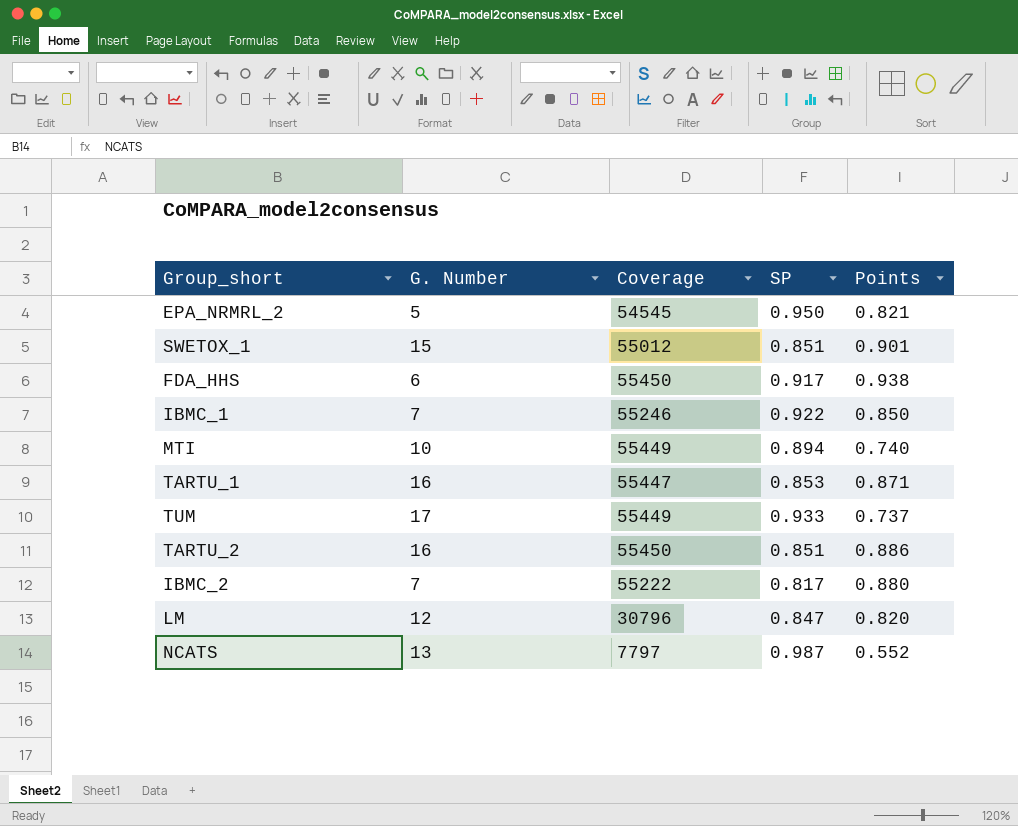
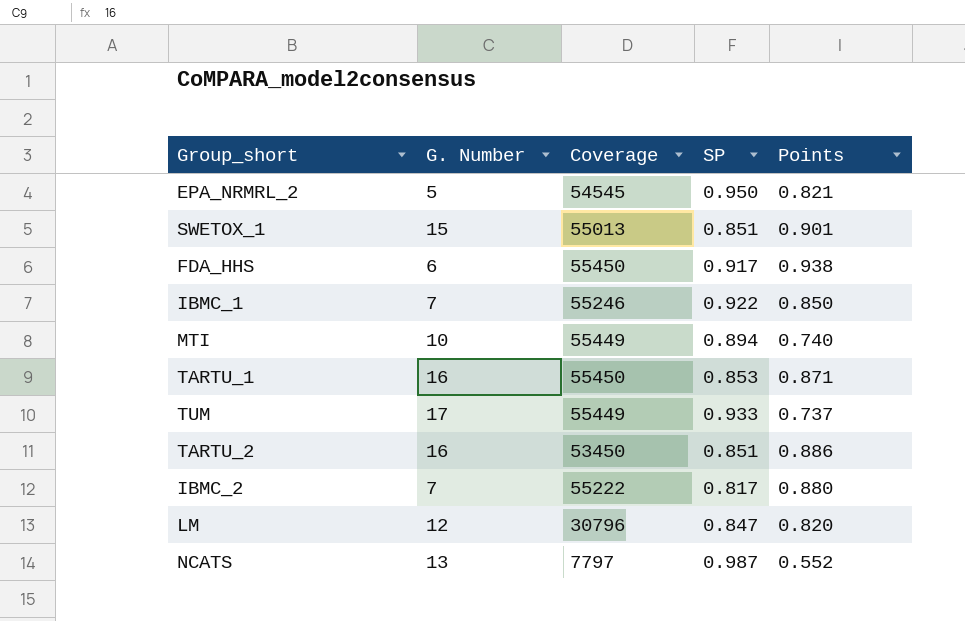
SWETOX_1 | Coverage: 55012 -> 55013
TARTU_1 | Coverage: 55447 -> 55450
TARTU_2 | Coverage: 55450 -> 53450

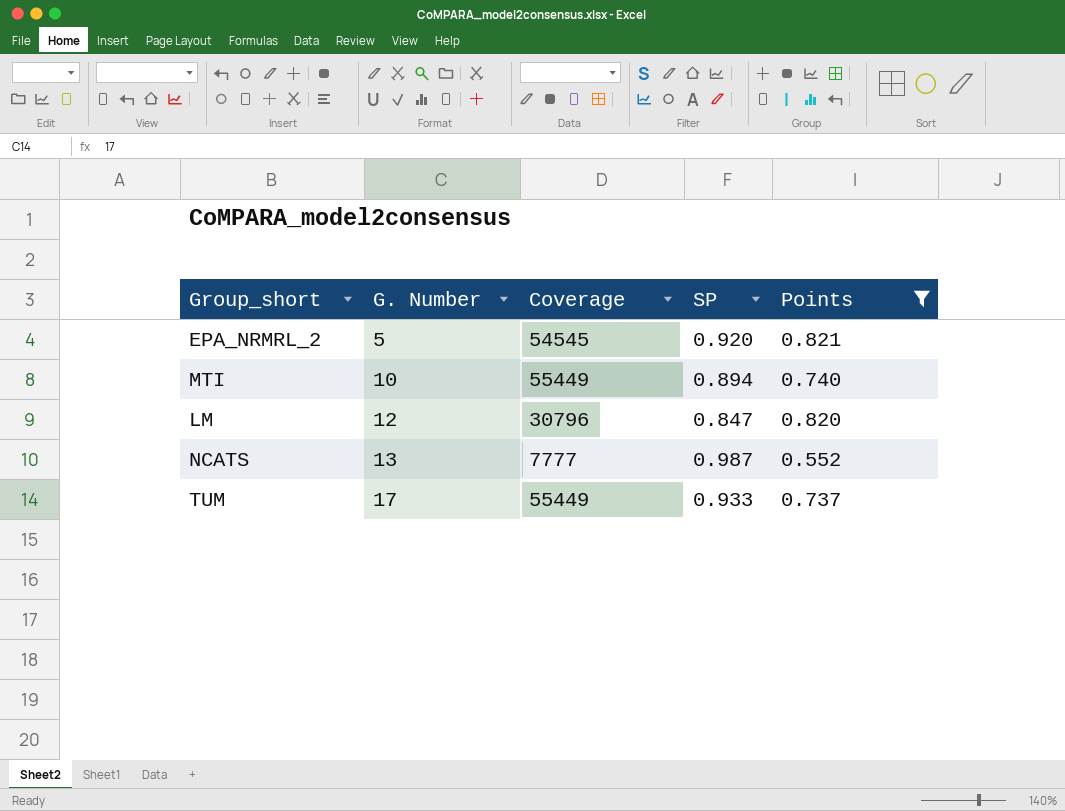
filter: none -> Points <= 0.821
row order: none -> G. Number ascending
EPA_NRMRL_2 | SP: 0.950 -> 0.920
NCATS | Coverage: 7797 -> 7777

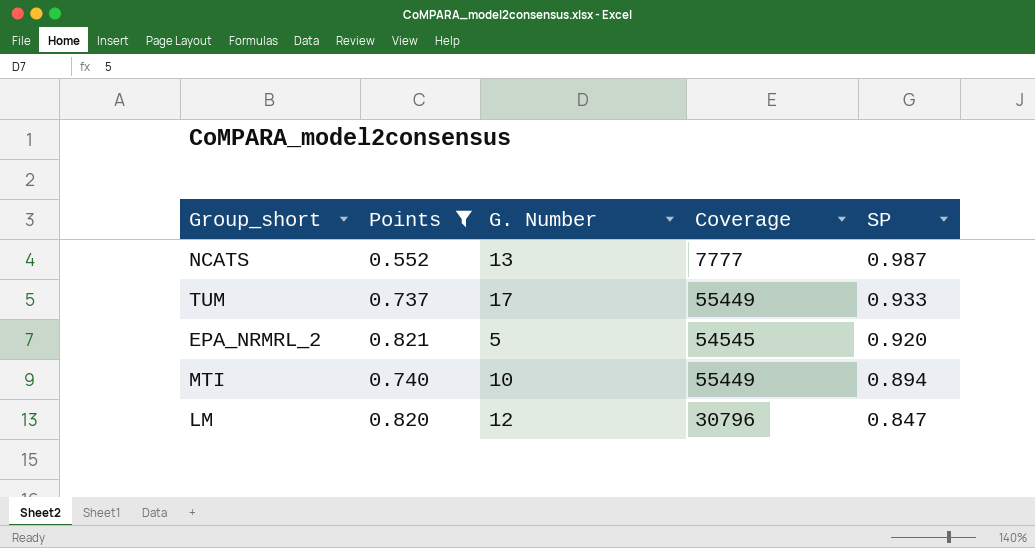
row order: G. Number ascending -> SP descending
column Points | position: 5 -> 2

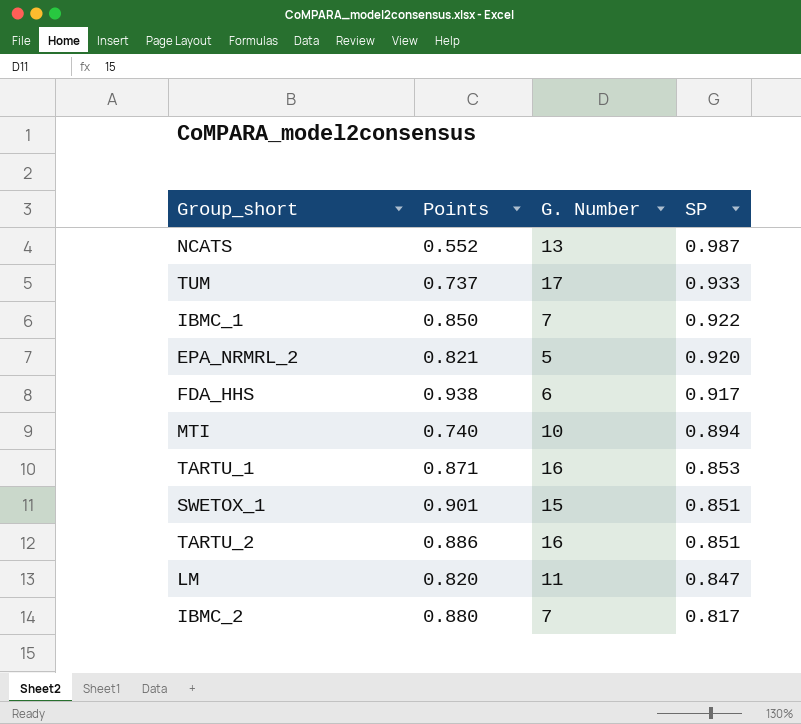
filter: Points <= 0.821 -> none
column Coverage | position: 4 -> none
LM | G. Number: 12 -> 11

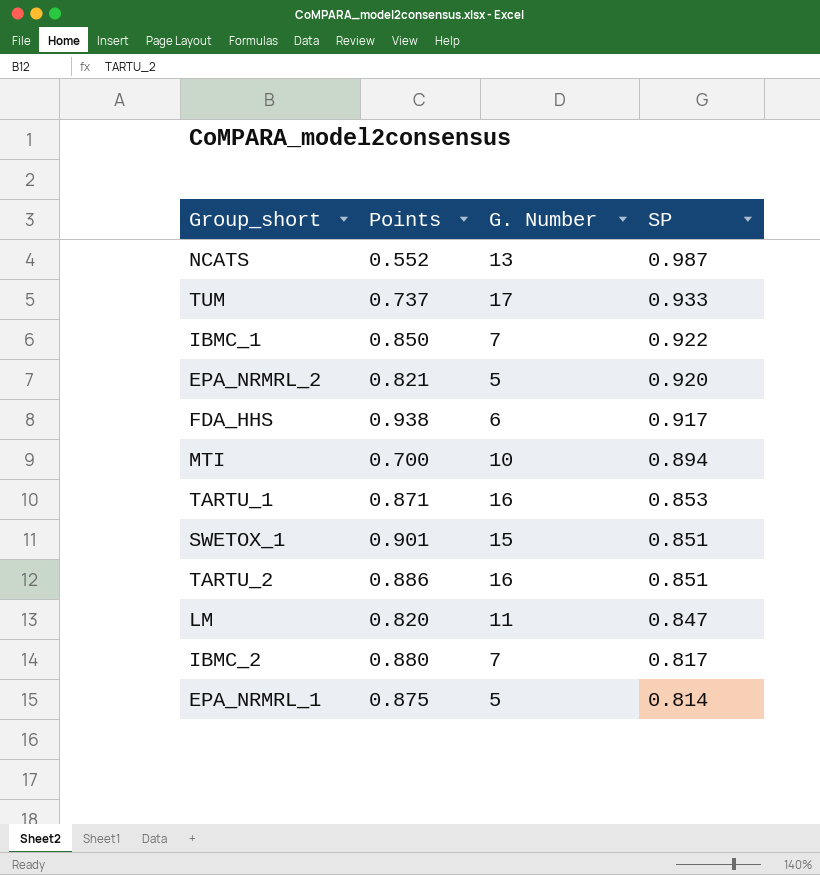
MTI | Points: 0.740 -> 0.700
row EPA_NRMRL_1: none -> 0.875 | 5 | 0.814

